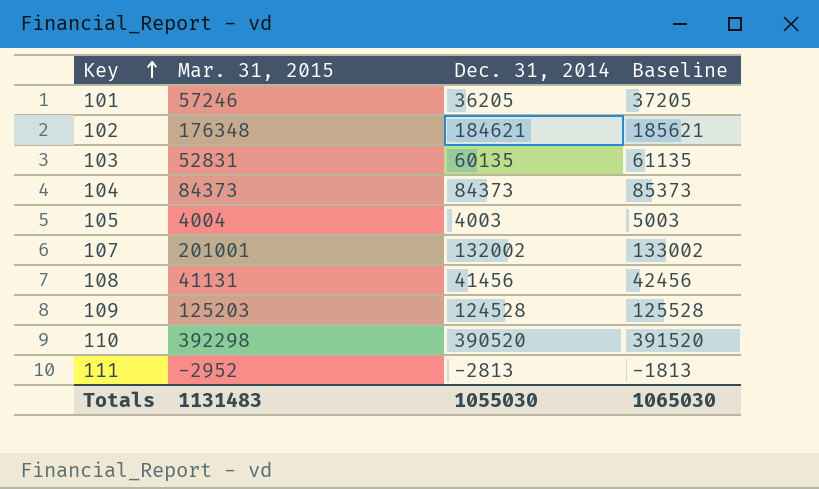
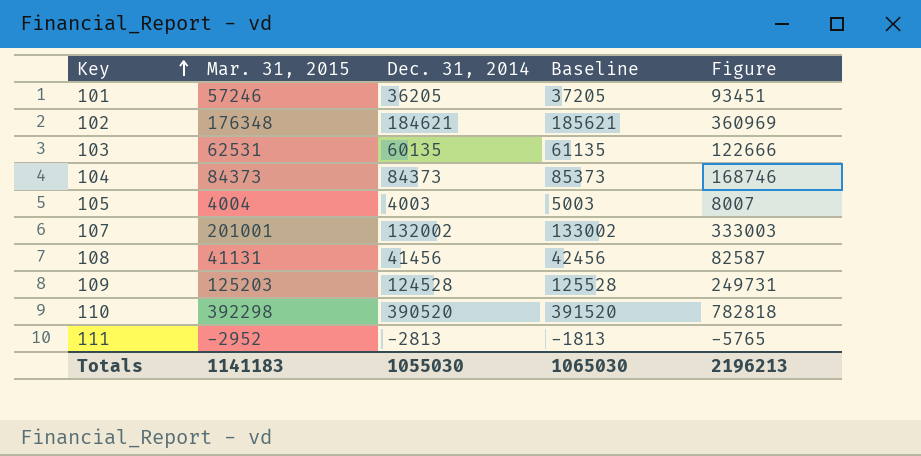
column Figure | formula: none -> [Mar. 31, 2015] + [Dec. 31, 2014]
103 | Mar. 31, 2015: 52831 -> 62531
Totals | Mar. 31, 2015: 1131483 -> 1141183

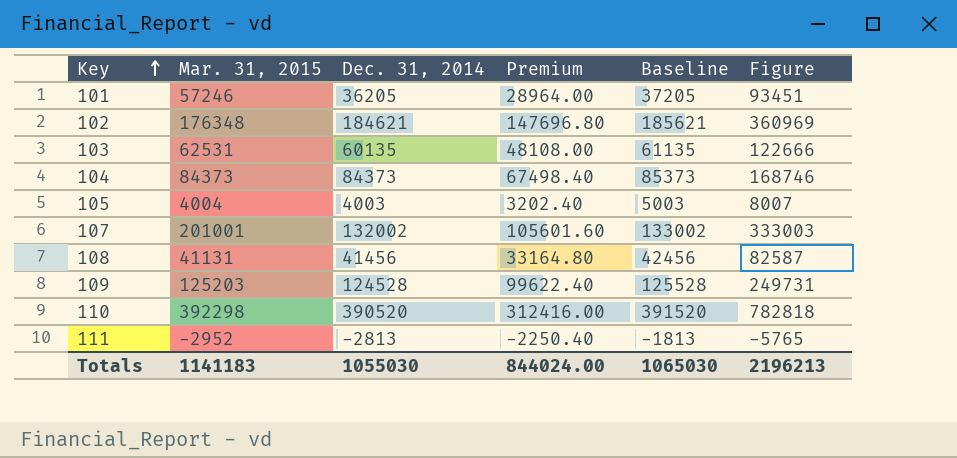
column Premium | formula: none -> [Dec. 31, 2014] * 0.8

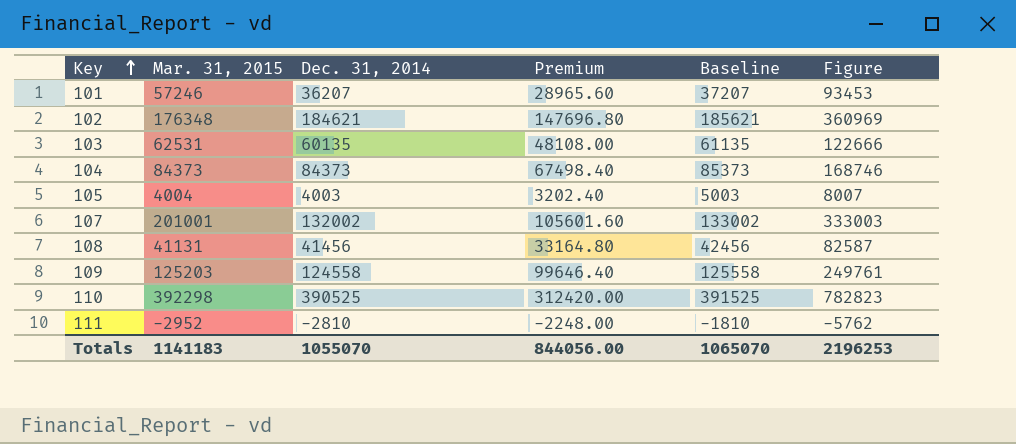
101 | Dec. 31, 2014: 36205 -> 36207
101 | Premium: 28964.00 -> 28965.60
101 | Baseline: 37205 -> 37207
101 | Figure: 93451 -> 93453
109 | Dec. 31, 2014: 124528 -> 124558
109 | Premium: 99622.40 -> 99646.40
109 | Baseline: 125528 -> 125558
109 | Figure: 249731 -> 249761
110 | Dec. 31, 2014: 390520 -> 390525
110 | Premium: 312416.00 -> 312420.00
110 | Baseline: 391520 -> 391525
110 | Figure: 782818 -> 782823
111 | Dec. 31, 2014: -2813 -> -2810
111 | Premium: -2250.40 -> -2248.00
111 | Baseline: -1813 -> -1810
111 | Figure: -5765 -> -5762
Totals | Dec. 31, 2014: 1055030 -> 1055070
Totals | Premium: 844024.00 -> 844056.00
Totals | Baseline: 1065030 -> 1065070
Totals | Figure: 2196213 -> 2196253

